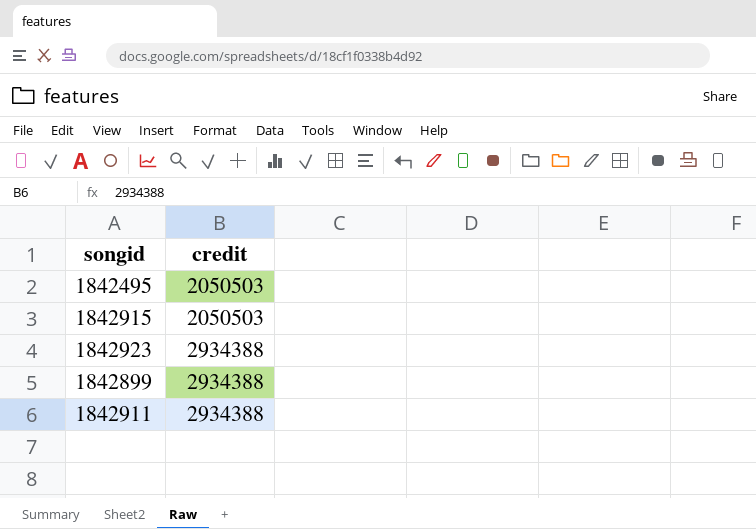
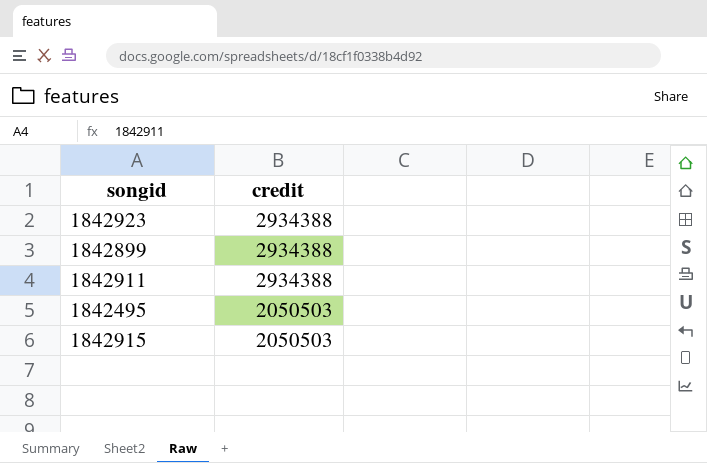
row order: credit ascending -> credit descending

